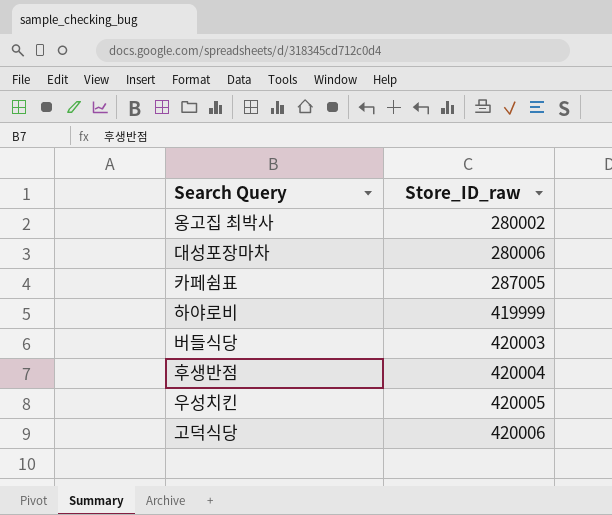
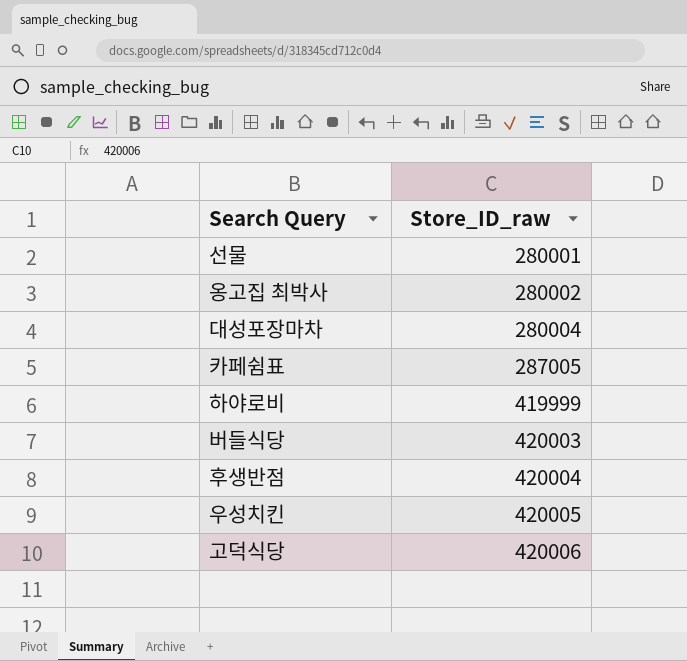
row 선물: none -> 280001
대성포장마차 | Store_ID_raw: 280006 -> 280004

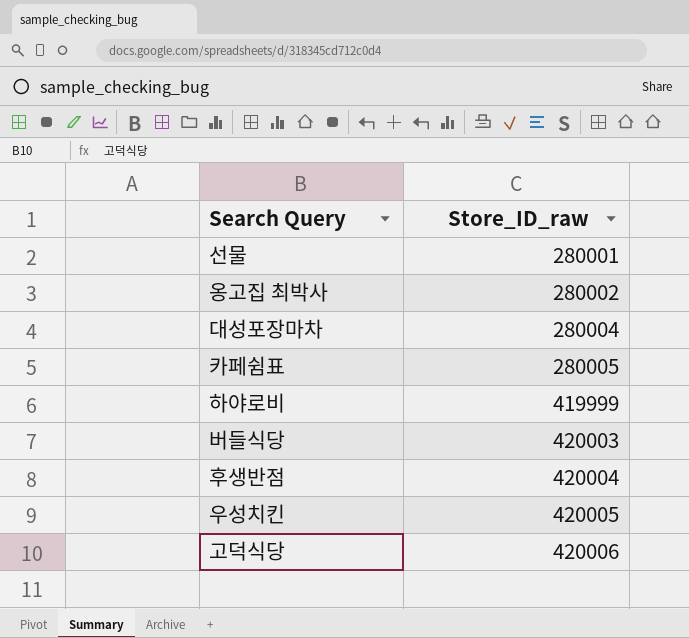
카페쉼표 | Store_ID_raw: 287005 -> 280005

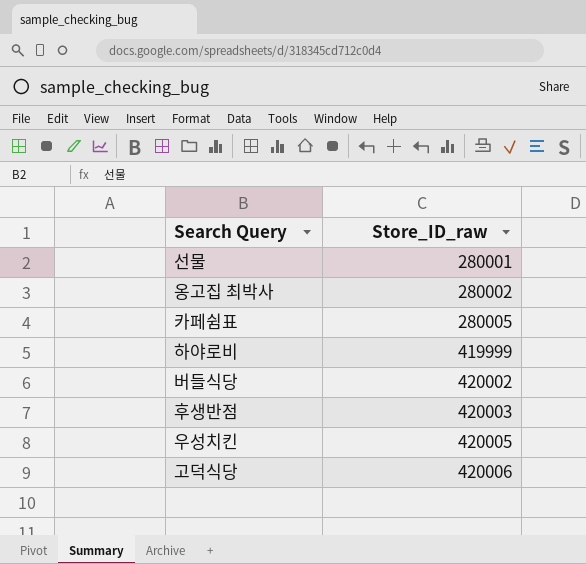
row 대성포장마차: 280004 -> none
버들식당 | Store_ID_raw: 420003 -> 420002
후생반점 | Store_ID_raw: 420004 -> 420003

